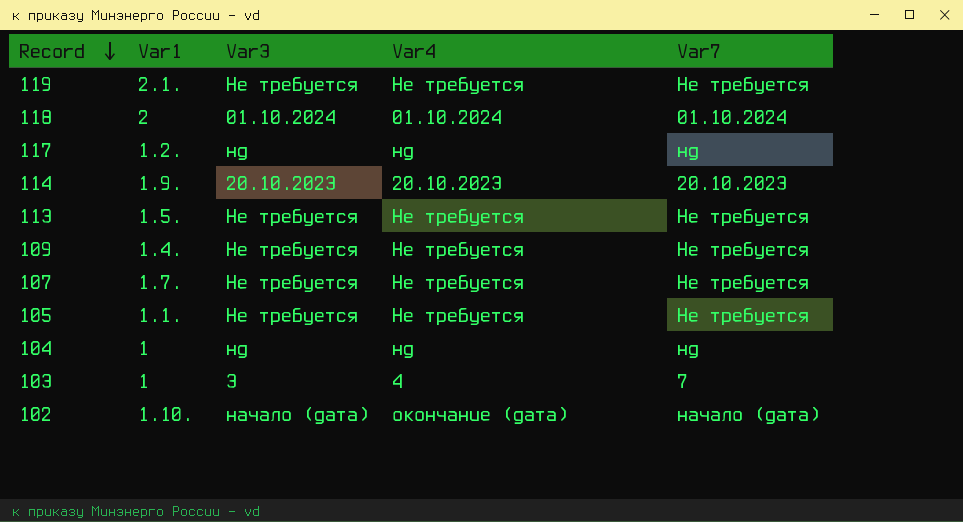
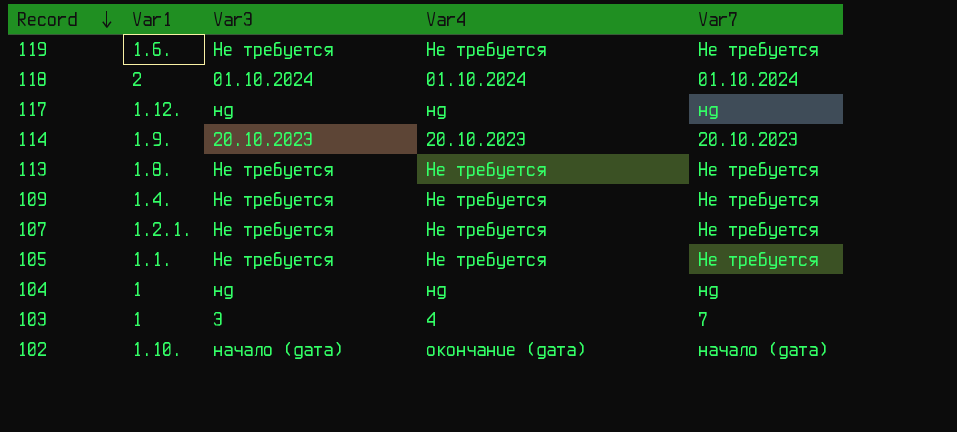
119 | Var1: 2.1. -> 1.6.
117 | Var1: 1.2. -> 1.12.
113 | Var1: 1.5. -> 1.8.
107 | Var1: 1.7. -> 1.2.1.

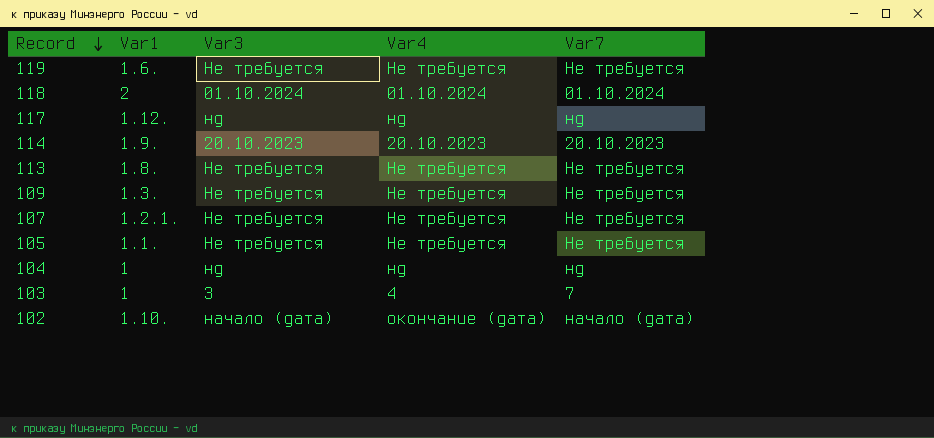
109 | Var1: 1.4. -> 1.3.

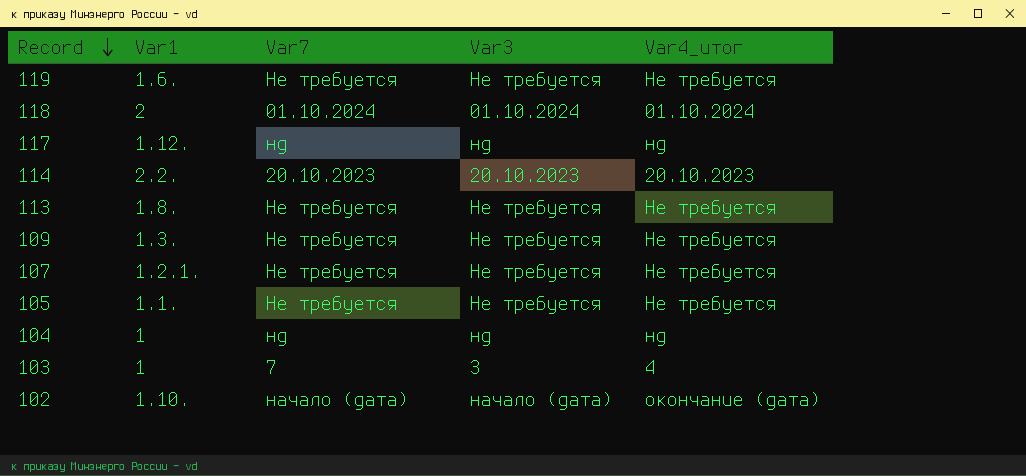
column Var7 | position: 5 -> 3
column name: Var4 -> Var4_итог
114 | Var1: 1.9. -> 2.2.

